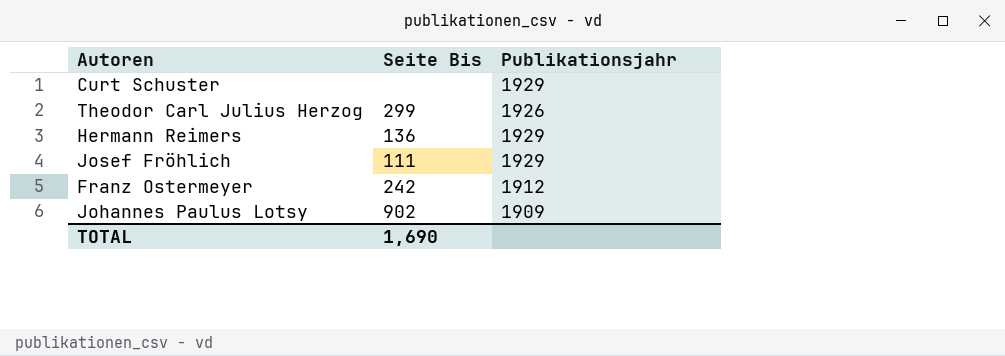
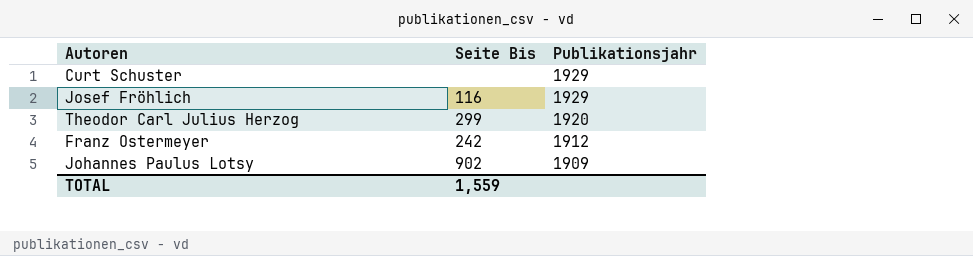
row order: none -> Publikationsjahr descending
row Hermann Reimers: 136 | 1929 -> none
Josef Fröhlich | Seite Bis: 111 -> 116
Theodor Carl Julius Herzog | Publikationsjahr: 1926 -> 1920
TOTAL | Seite Bis: 1,690 -> 1,559

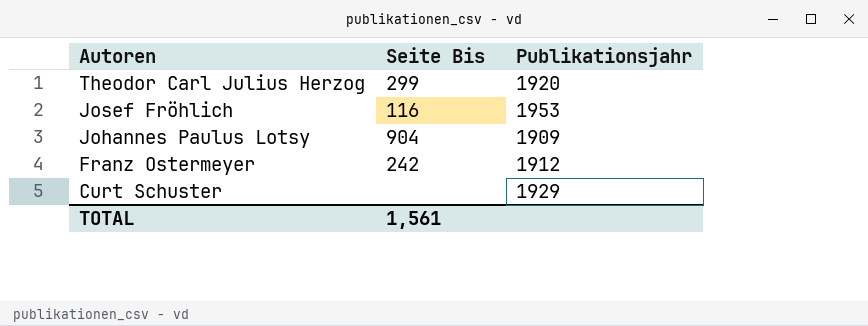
row order: Publikationsjahr descending -> Autoren descending
Josef Fröhlich | Publikationsjahr: 1929 -> 1953
Johannes Paulus Lotsy | Seite Bis: 902 -> 904
TOTAL | Seite Bis: 1,559 -> 1,561

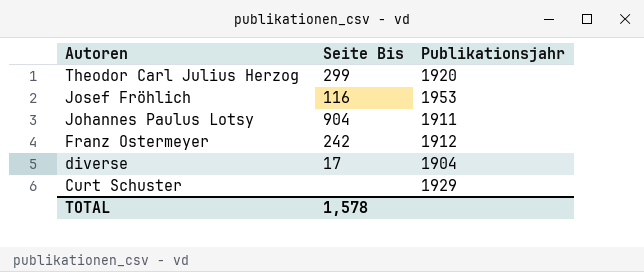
Johannes Paulus Lotsy | Publikationsjahr: 1909 -> 1911
row diverse: none -> 17 | 1904
TOTAL | Seite Bis: 1,561 -> 1,578

